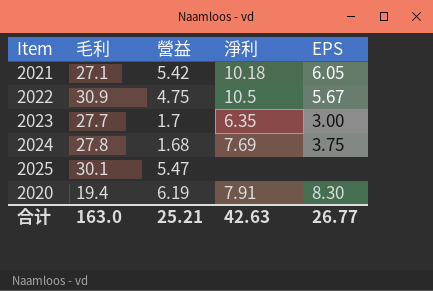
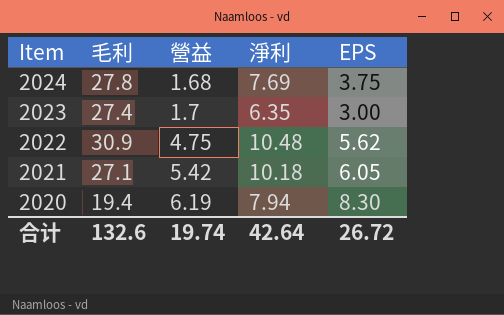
row order: none -> Item descending
row 2025: 30.1 | 5.47 | none | none -> none
2023 | 毛利: 27.7 -> 27.4
2022 | 淨利: 10.5 -> 10.48
2022 | EPS: 5.67 -> 5.62
2020 | 淨利: 7.91 -> 7.94
合计 | 毛利: 163.0 -> 132.6
合计 | 營益: 25.21 -> 19.74
合计 | 淨利: 42.63 -> 42.64
合计 | EPS: 26.77 -> 26.72

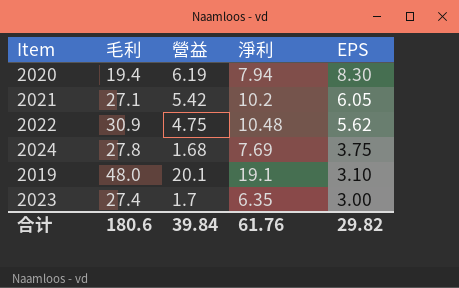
row order: Item descending -> EPS descending
2021 | 淨利: 10.18 -> 10.2
row 2019: none -> 48.0 | 20.1 | 19.1 | 3.10
合计 | 毛利: 132.6 -> 180.6
合计 | 營益: 19.74 -> 39.84
合计 | 淨利: 42.64 -> 61.76
合计 | EPS: 26.72 -> 29.82

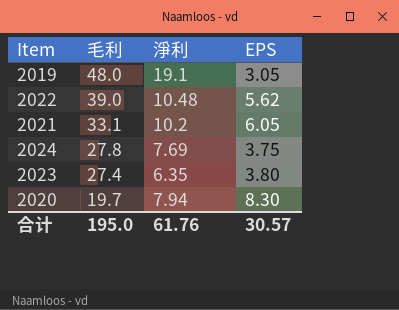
row order: EPS descending -> 毛利 descending
column 營益 | position: 3 -> none
2019 | EPS: 3.10 -> 3.05
2022 | 毛利: 30.9 -> 39.0
2021 | 毛利: 27.1 -> 33.1
2023 | EPS: 3.00 -> 3.80
2020 | 毛利: 19.4 -> 19.7
合计 | 毛利: 180.6 -> 195.0
合计 | EPS: 29.82 -> 30.57

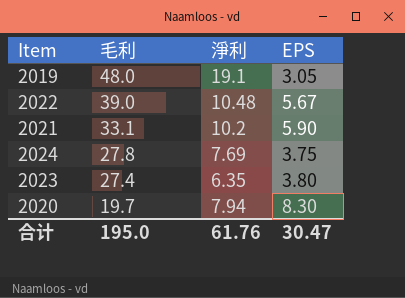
2022 | EPS: 5.62 -> 5.67
2021 | EPS: 6.05 -> 5.90
合计 | EPS: 30.57 -> 30.47

